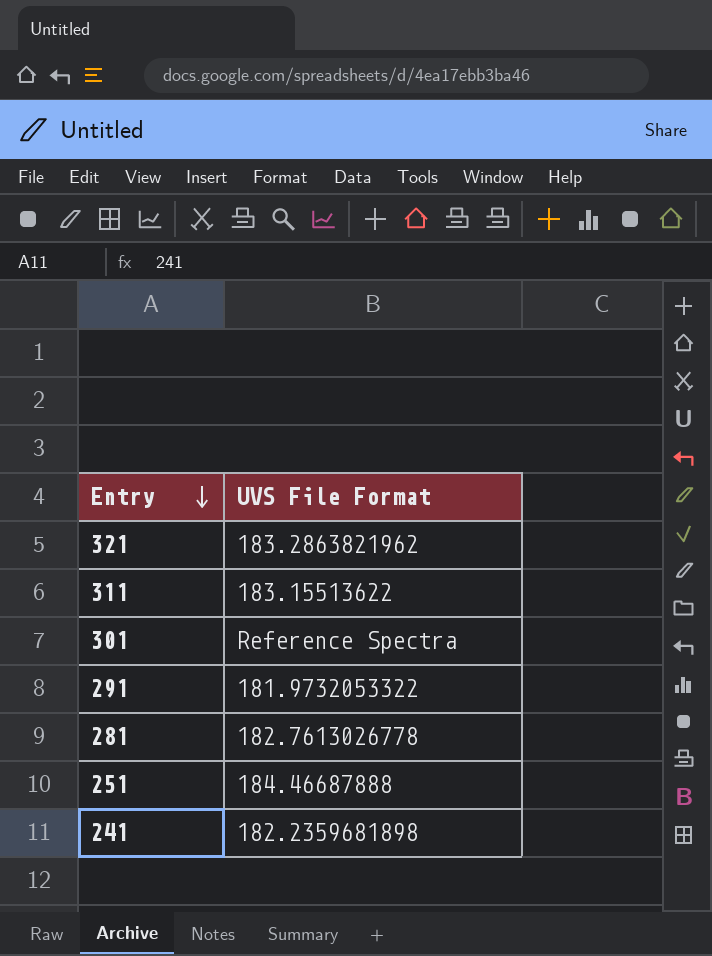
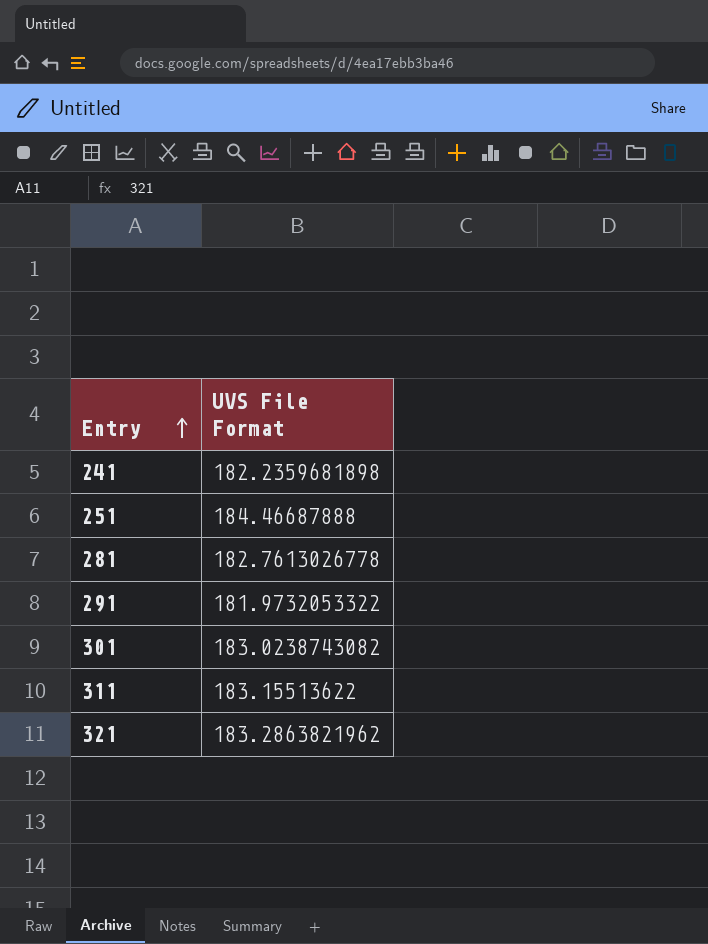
row order: Entry descending -> Entry ascending
301 | UVS File Format: Reference Spectra -> 183.0238743082

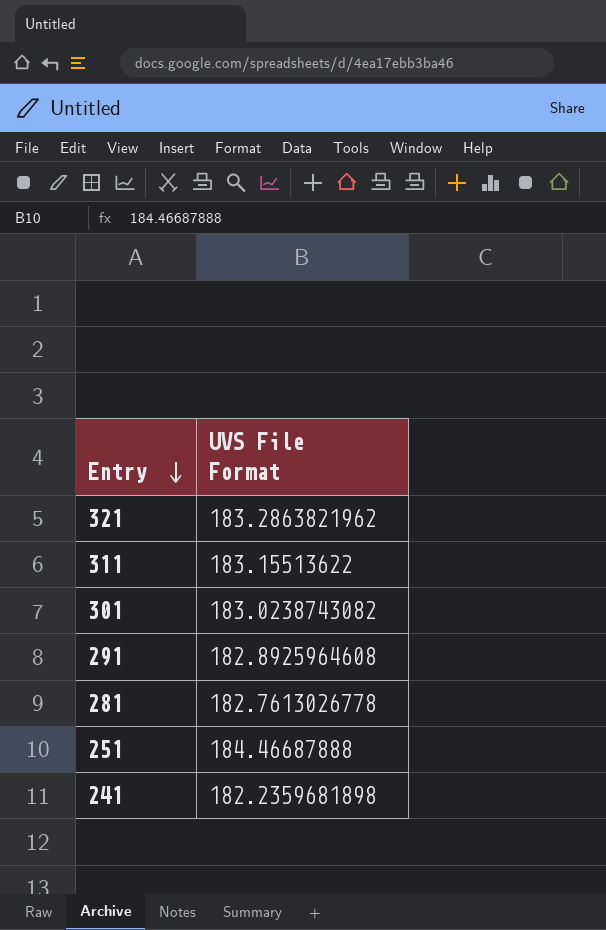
row order: Entry ascending -> Entry descending
291 | UVS File Format: 181.9732053322 -> 182.8925964608

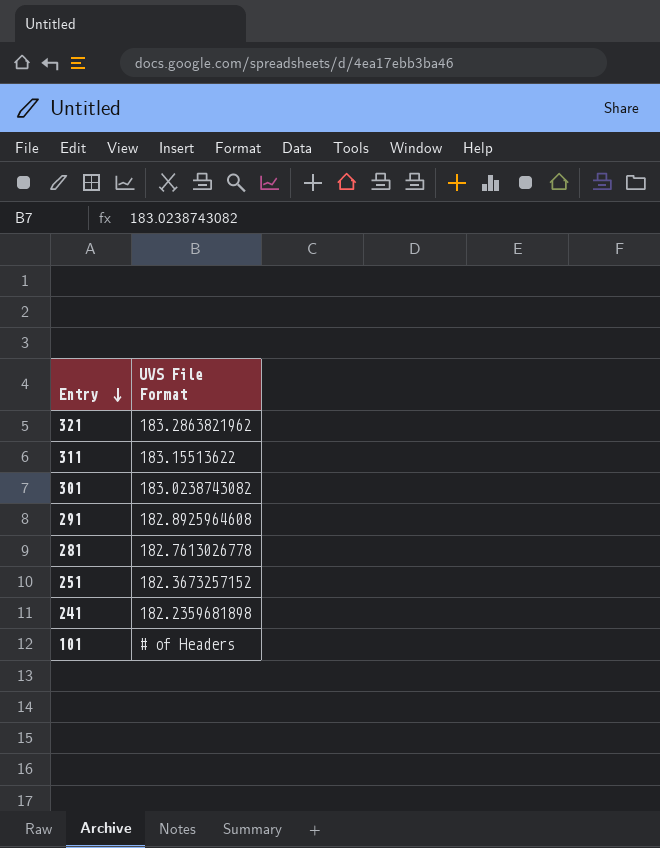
251 | UVS File Format: 184.46687888 -> 182.3673257152
row 101: none -> # of Headers

